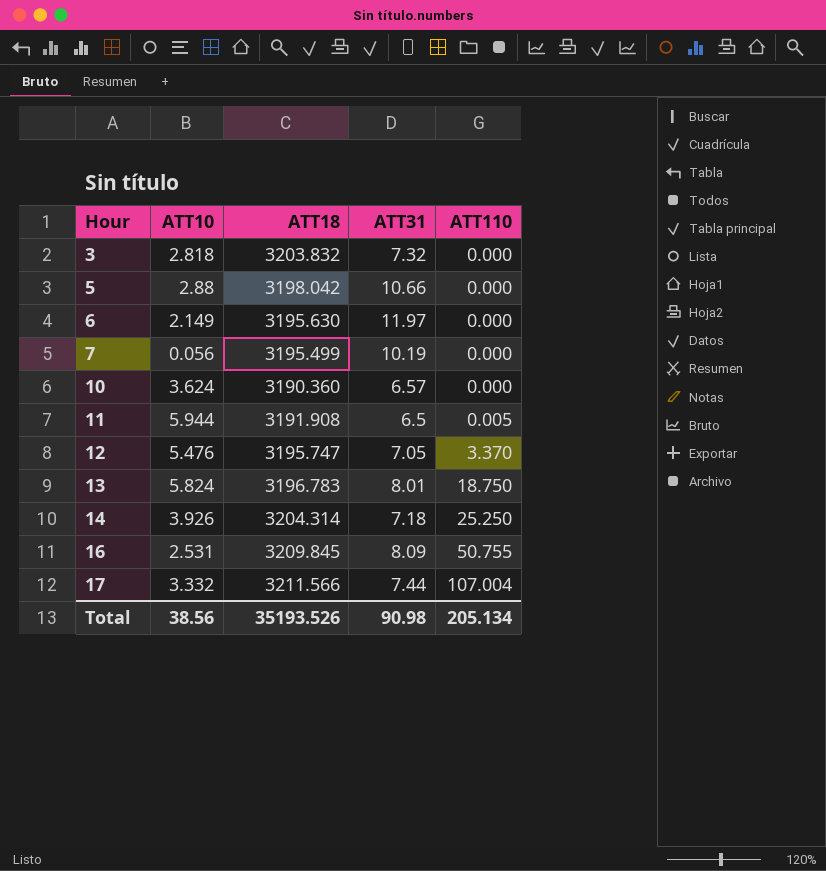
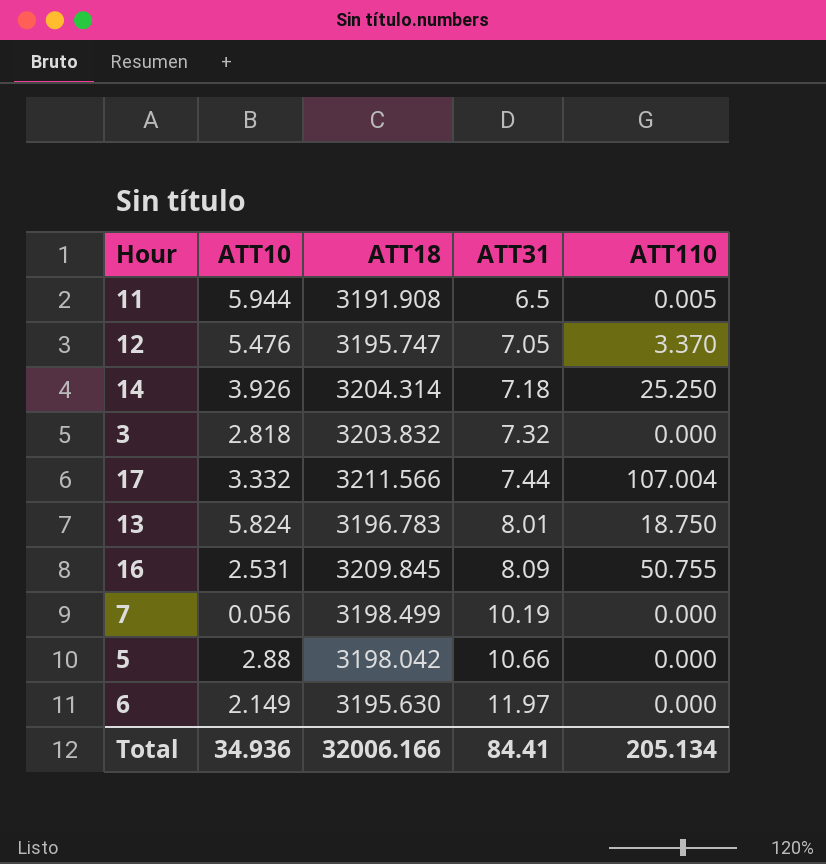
row order: Hour ascending -> ATT31 ascending
row 10: 3.624 | 3190.360 | 6.57 | 0.000 -> none
7 | ATT18: 3195.499 -> 3198.499
Total | ATT10: 38.56 -> 34.936
Total | ATT18: 35193.526 -> 32006.166
Total | ATT31: 90.98 -> 84.41

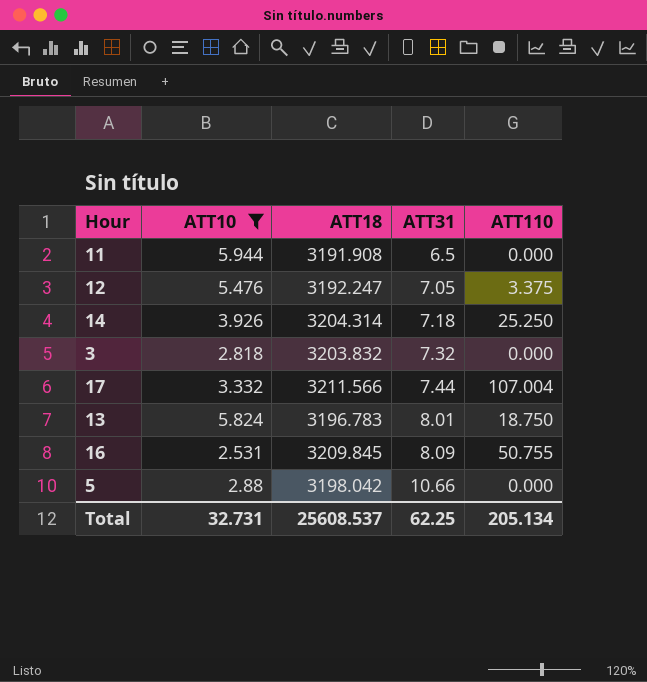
filter: none -> ATT10 >= 2.531
11 | ATT110: 0.005 -> 0.000
12 | ATT18: 3195.747 -> 3192.247
12 | ATT110: 3.370 -> 3.375
Total | ATT10: 34.936 -> 32.731
Total | ATT18: 32006.166 -> 25608.537
Total | ATT31: 84.41 -> 62.25

